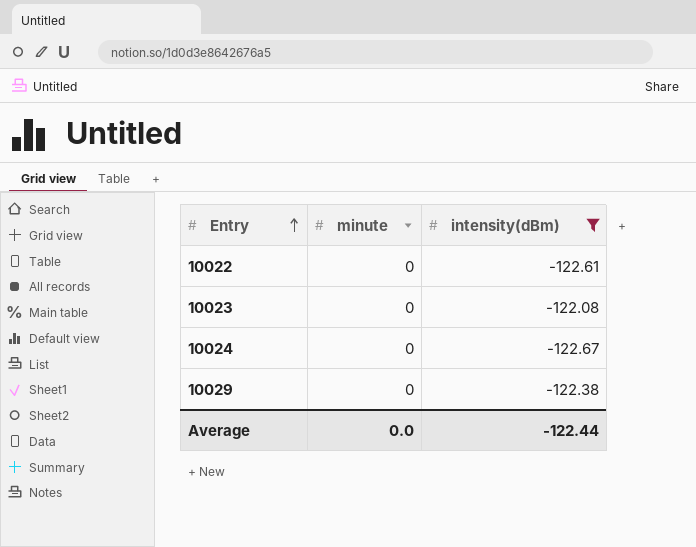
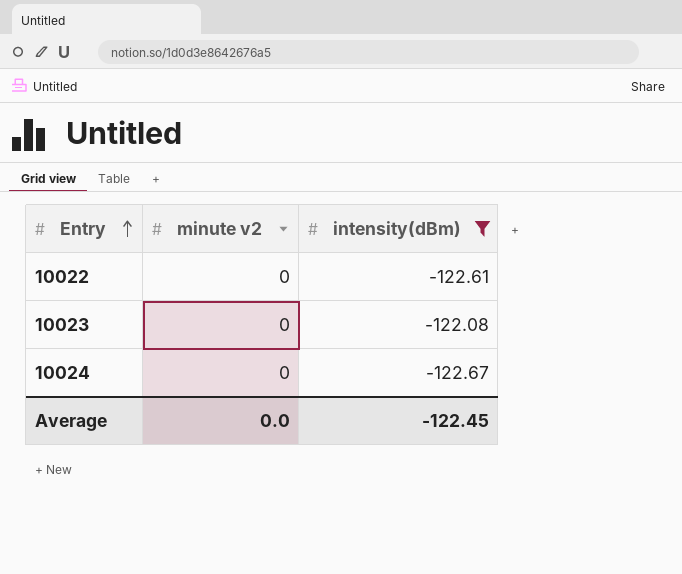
column name: minute -> minute v2
row 10029: 0 | -122.38 -> none
Average | intensity(dBm): -122.44 -> -122.45

